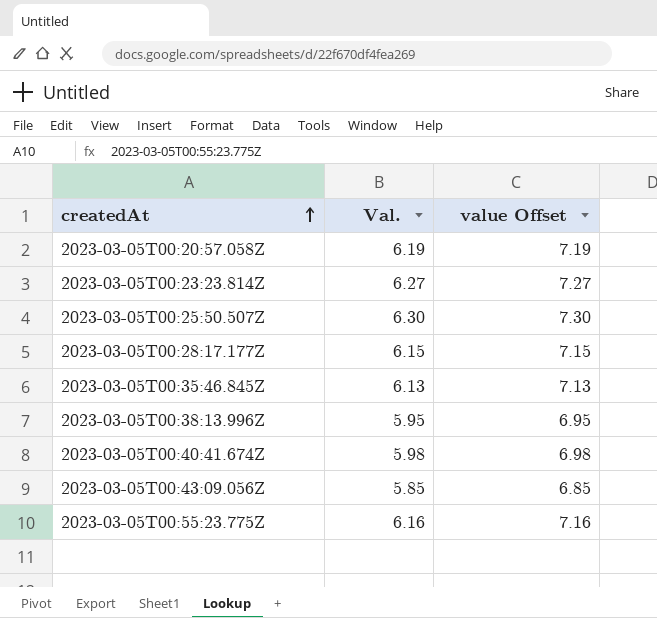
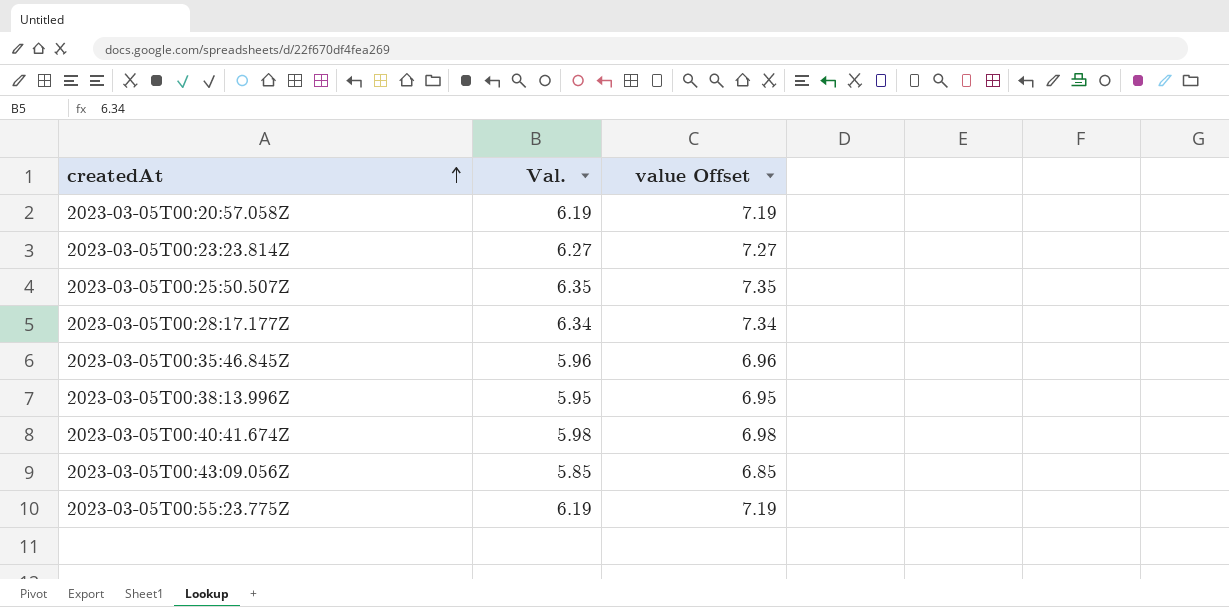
2023-03-05T00:25:50.507Z | Val.: 6.30 -> 6.35
2023-03-05T00:25:50.507Z | value Offset: 7.30 -> 7.35
2023-03-05T00:28:17.177Z | Val.: 6.15 -> 6.34
2023-03-05T00:28:17.177Z | value Offset: 7.15 -> 7.34
2023-03-05T00:35:46.845Z | Val.: 6.13 -> 5.96
2023-03-05T00:35:46.845Z | value Offset: 7.13 -> 6.96
2023-03-05T00:55:23.775Z | Val.: 6.16 -> 6.19
2023-03-05T00:55:23.775Z | value Offset: 7.16 -> 7.19

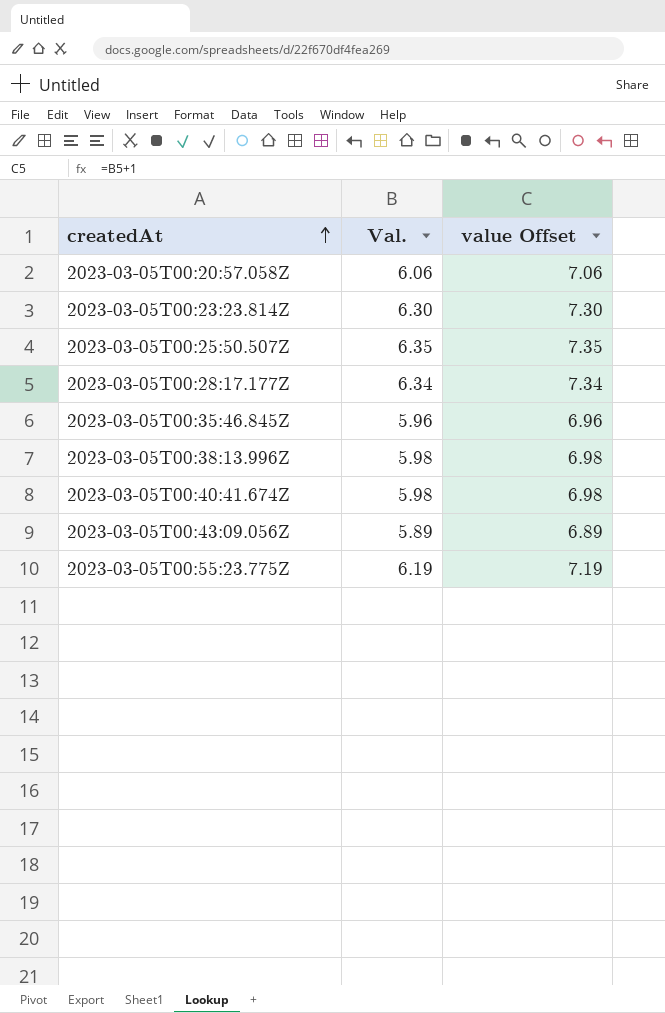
2023-03-05T00:20:57.058Z | Val.: 6.19 -> 6.06
2023-03-05T00:20:57.058Z | value Offset: 7.19 -> 7.06
2023-03-05T00:23:23.814Z | Val.: 6.27 -> 6.30
2023-03-05T00:23:23.814Z | value Offset: 7.27 -> 7.30
2023-03-05T00:38:13.996Z | Val.: 5.95 -> 5.98
2023-03-05T00:38:13.996Z | value Offset: 6.95 -> 6.98
2023-03-05T00:43:09.056Z | Val.: 5.85 -> 5.89
2023-03-05T00:43:09.056Z | value Offset: 6.85 -> 6.89

